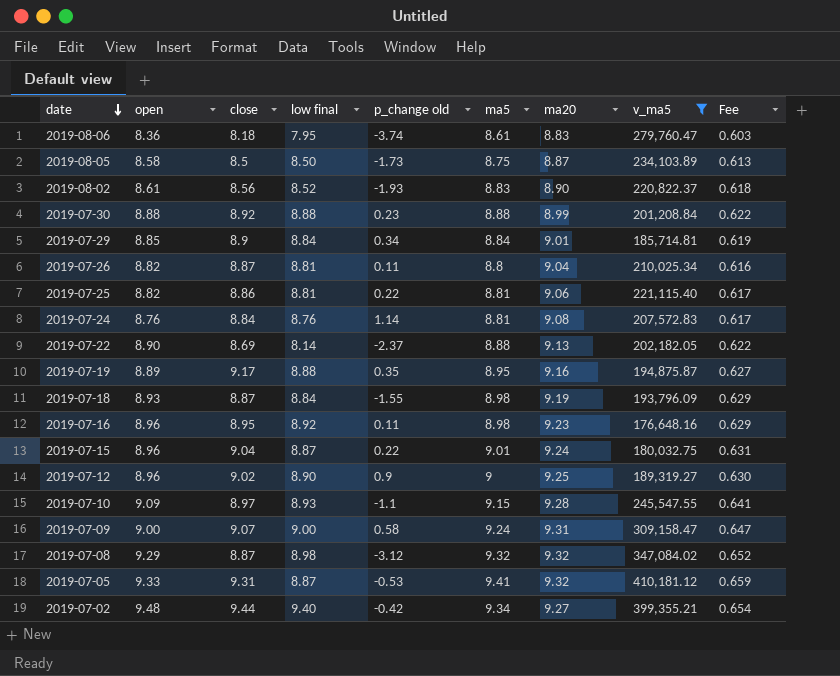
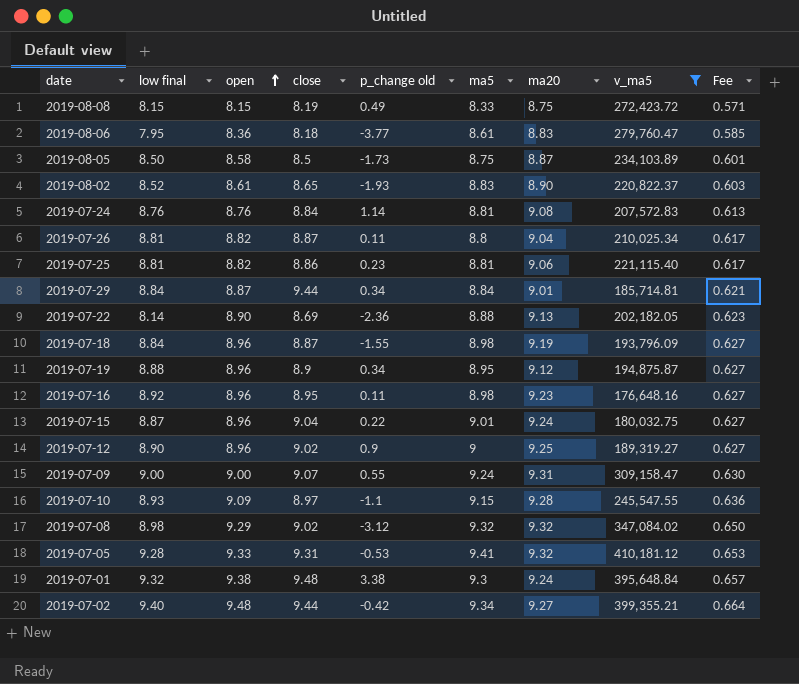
row order: date descending -> open ascending
column low final | position: 4 -> 2
column Fee | formula: [ma5] * 0.07 -> [open] * 0.07
row 2019-07-30: 8.88 | 8.92 | 8.88 | 0.23 | 8.88 | 8.99 | 201,208.84 | 0.622 -> none
row 2019-08-08: none -> 8.15 | 8.15 | 8.19 | 0.49 | 8.33 | 8.75 | 272,423.72 | 0.571
2019-08-06 | p_change old: -3.74 -> -3.77
2019-08-02 | close: 8.56 -> 8.65
2019-07-25 | p_change old: 0.22 -> 0.23
2019-07-29 | open: 8.85 -> 8.87
2019-07-29 | close: 8.9 -> 9.44
2019-07-22 | p_change old: -2.37 -> -2.36
2019-07-18 | open: 8.93 -> 8.96
2019-07-19 | open: 8.89 -> 8.96
2019-07-19 | close: 9.17 -> 8.9
2019-07-19 | p_change old: 0.35 -> 0.34
2019-07-19 | ma20: 9.16 -> 9.12
2019-07-09 | p_change old: 0.58 -> 0.55
2019-07-08 | close: 8.87 -> 9.02
2019-07-05 | low final: 8.87 -> 9.28
row 2019-07-01: none -> 9.32 | 9.38 | 9.48 | 3.38 | 9.3 | 9.24 | 395,648.84 | 0.657

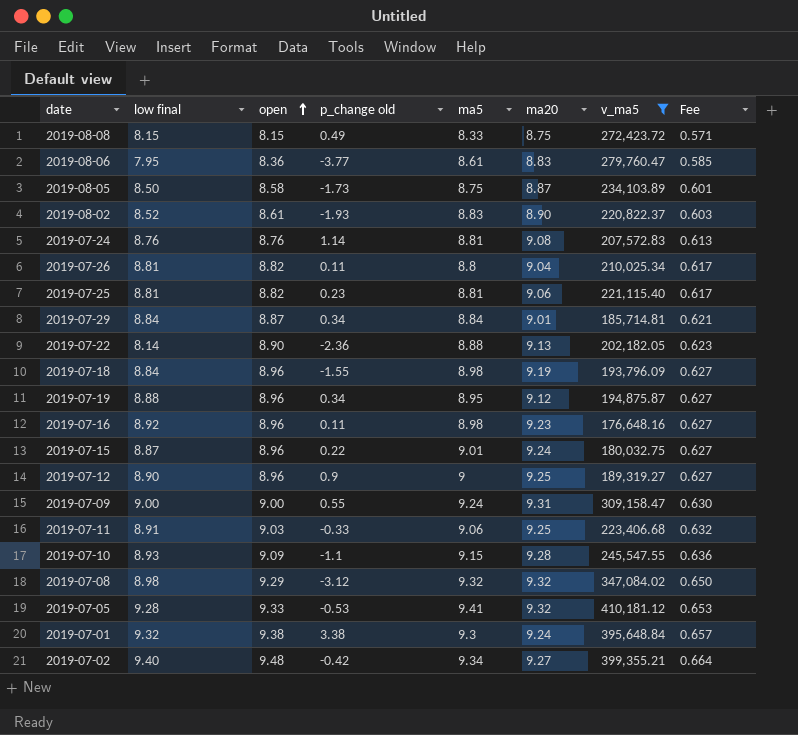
column close | position: 4 -> none
row 2019-07-11: none -> 8.91 | 9.03 | -0.33 | 9.06 | 9.25 | 223,406.68 | 0.632

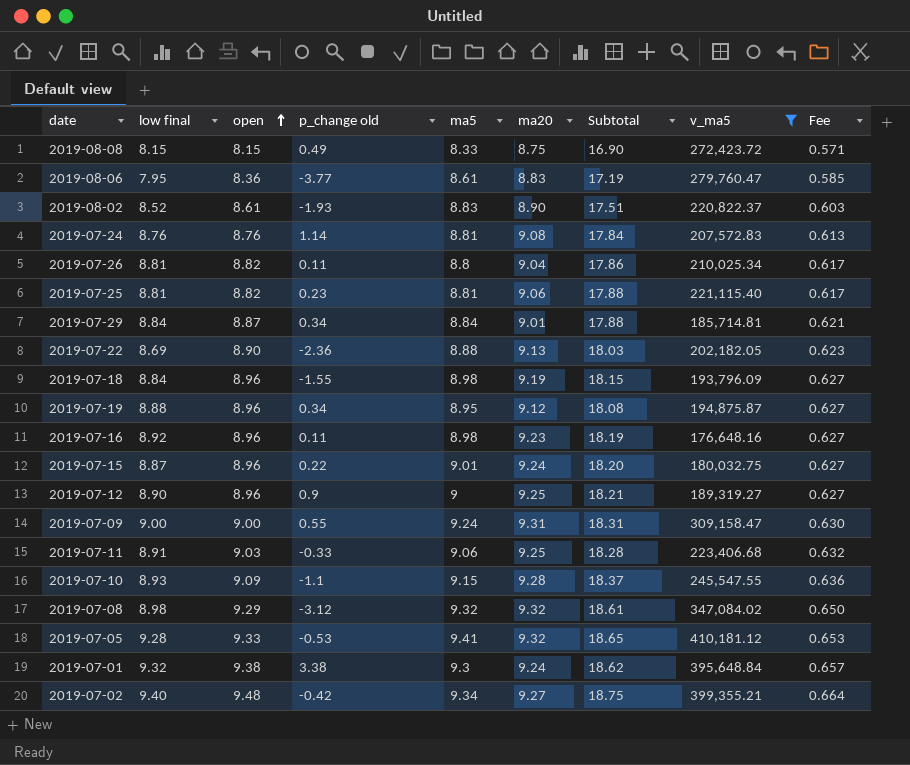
column Subtotal | formula: none -> [open] + [ma20]
row 2019-08-05: 8.50 | 8.58 | -1.73 | 8.75 | 8.87 | 234,103.89 | 0.601 -> none
2019-07-22 | low final: 8.14 -> 8.69

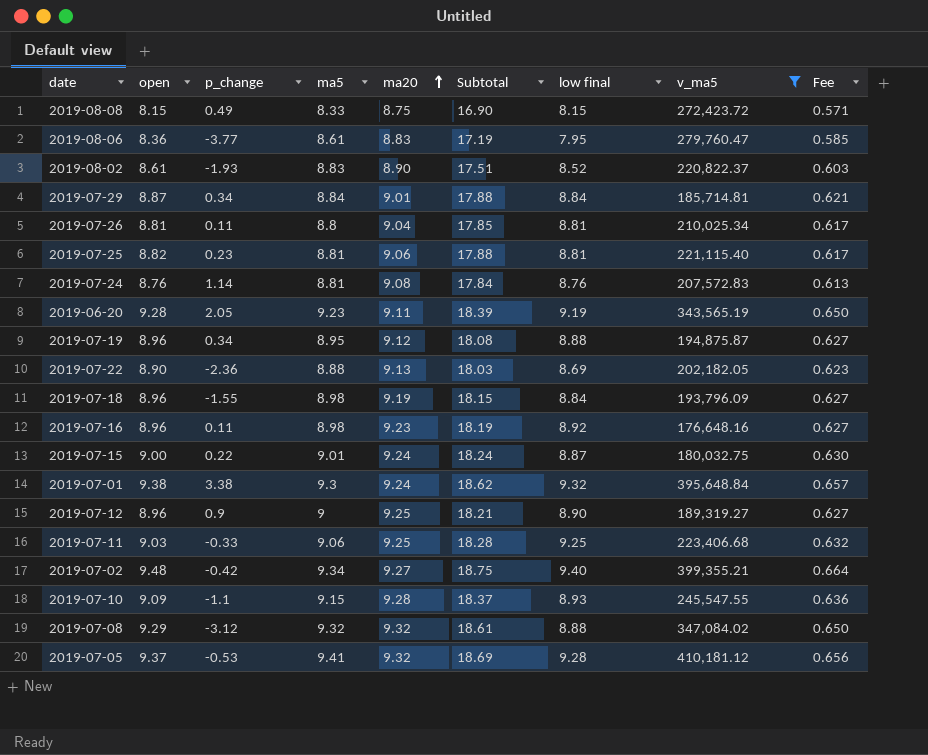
row order: open ascending -> ma20 ascending
column name: p_change old -> p_change
column low final | position: 2 -> 7
row 2019-07-09: 9.00 | 9.00 | 0.55 | 9.24 | 9.31 | 18.31 | 309,158.47 | 0.630 -> none
2019-07-26 | open: 8.82 -> 8.81
2019-07-26 | Subtotal: 17.86 -> 17.85
row 2019-06-20: none -> 9.28 | 2.05 | 9.23 | 9.11 | 18.39 | 9.19 | 343,565.19 | 0.650
2019-07-15 | open: 8.96 -> 9.00
2019-07-15 | Subtotal: 18.20 -> 18.24
2019-07-15 | Fee: 0.627 -> 0.630
2019-07-11 | low final: 8.91 -> 9.25
2019-07-08 | low final: 8.98 -> 8.88
2019-07-05 | open: 9.33 -> 9.37
2019-07-05 | Subtotal: 18.65 -> 18.69
2019-07-05 | Fee: 0.653 -> 0.656

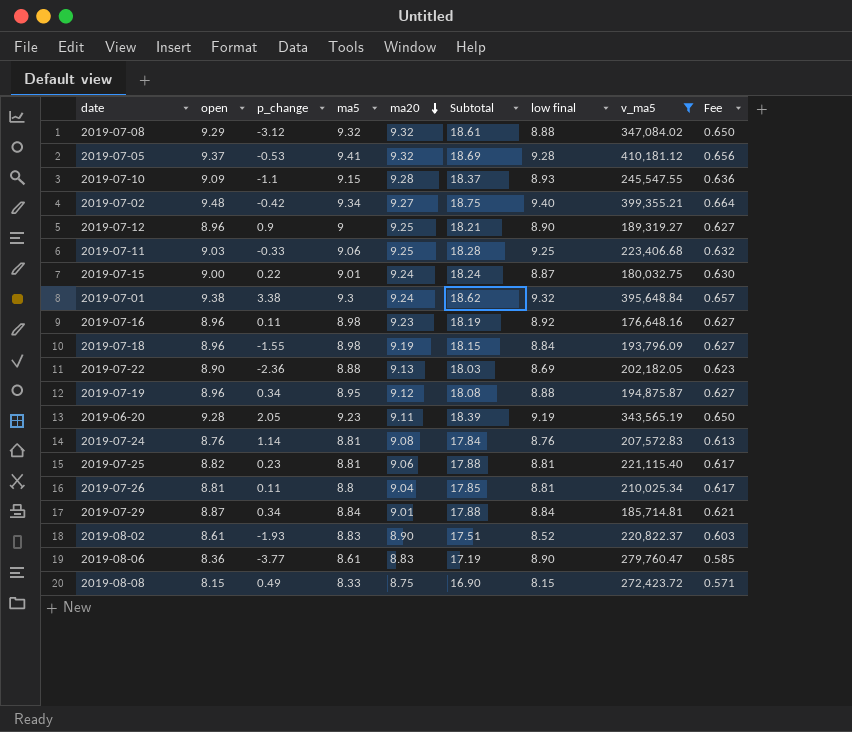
row order: ma20 ascending -> ma20 descending
2019-08-06 | low final: 7.95 -> 8.90

